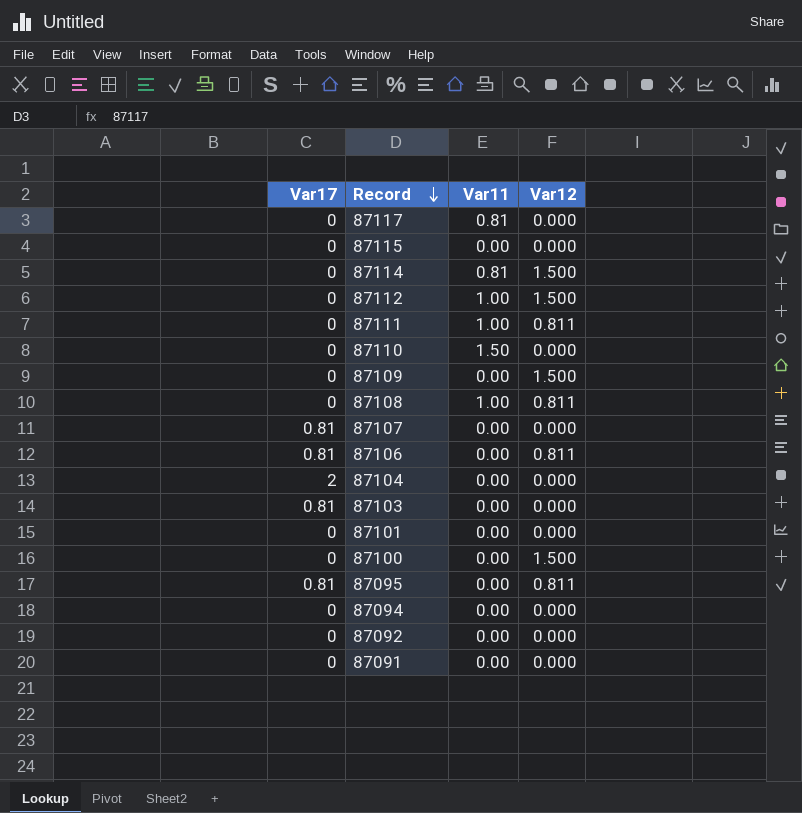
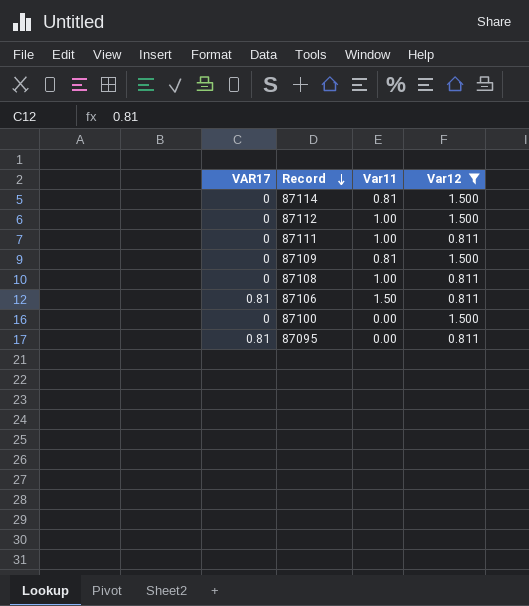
filter: none -> Var12 != 0.000
column name: Var17 -> VAR17
87109 | Var11: 0.00 -> 0.81
87106 | Var11: 0.00 -> 1.50

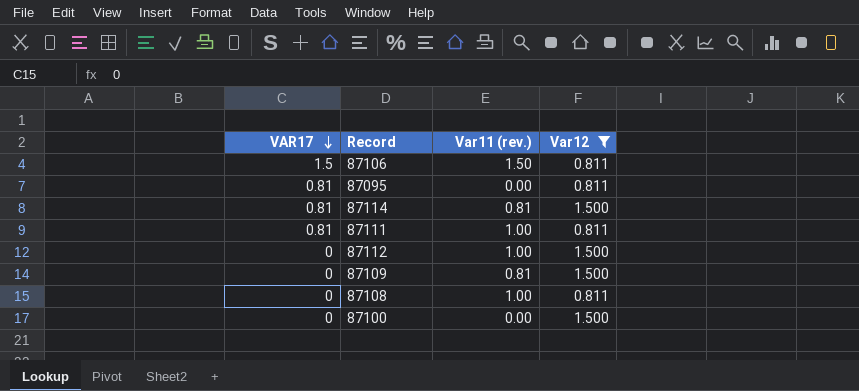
row order: Record descending -> VAR17 descending
column name: Var11 -> Var11 (rev.)
87106 | VAR17: 0.81 -> 1.5
87114 | VAR17: 0 -> 0.81
87111 | VAR17: 0 -> 0.81

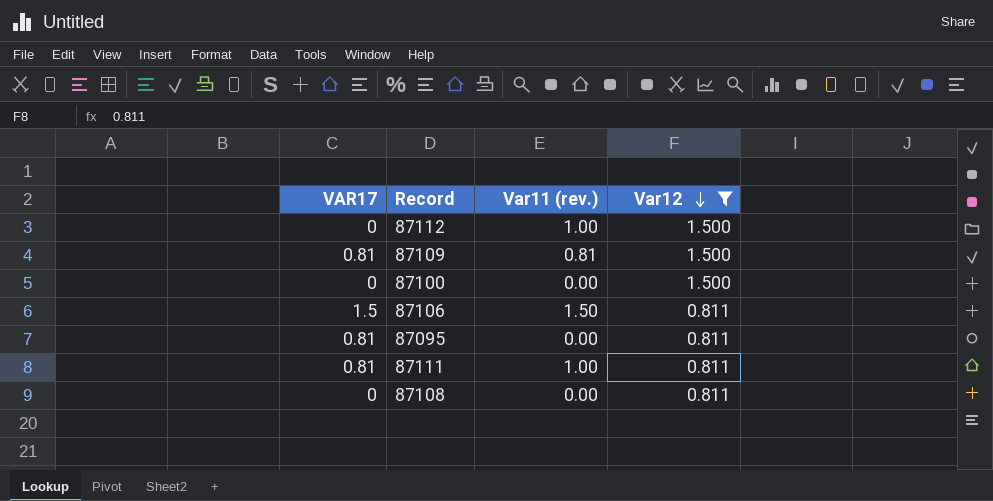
row order: VAR17 descending -> Var12 descending
row 87114: 0.81 | 0.81 | 1.500 -> none
87109 | VAR17: 0 -> 0.81
87108 | Var11 (rev.): 1.00 -> 0.00

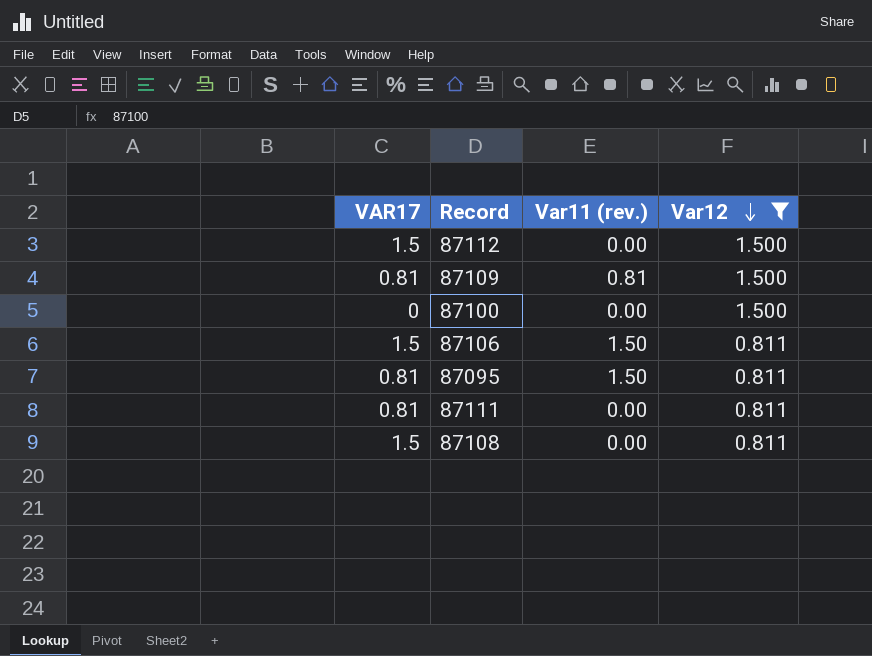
87112 | VAR17: 0 -> 1.5
87112 | Var11 (rev.): 1.00 -> 0.00
87095 | Var11 (rev.): 0.00 -> 1.50
87111 | Var11 (rev.): 1.00 -> 0.00
87108 | VAR17: 0 -> 1.5

